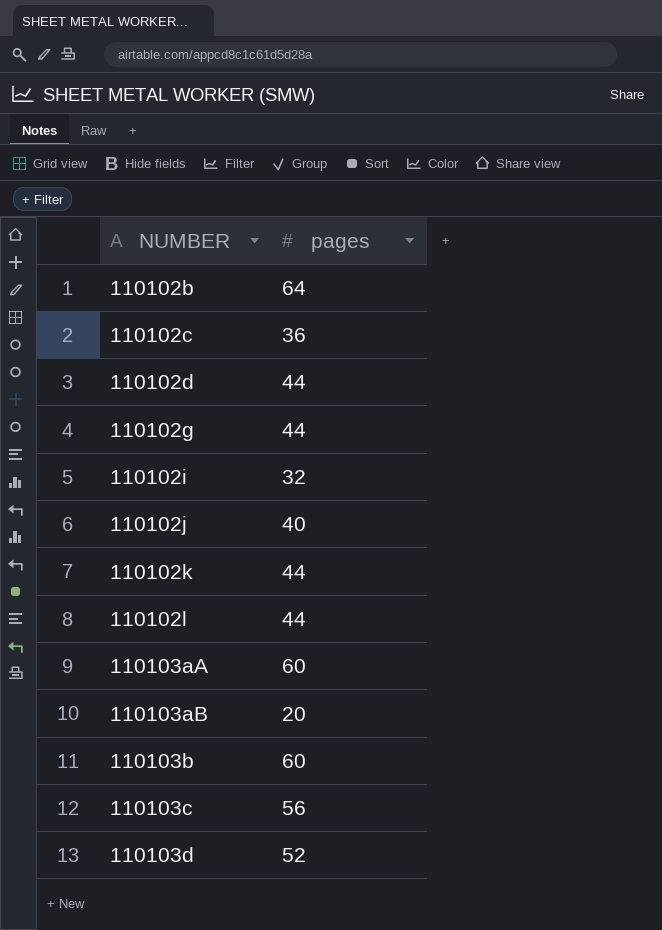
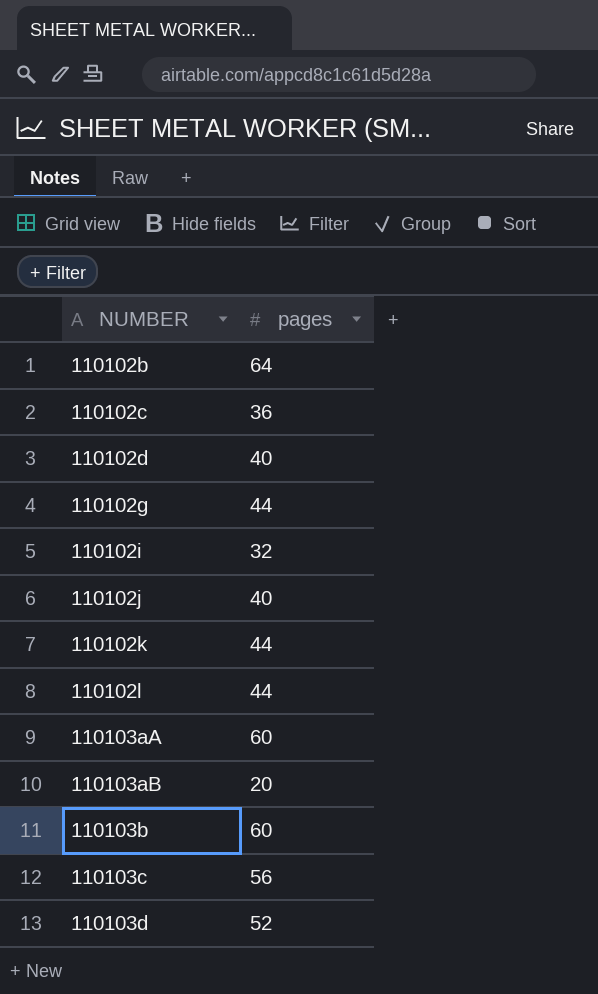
110102d | pages: 44 -> 40

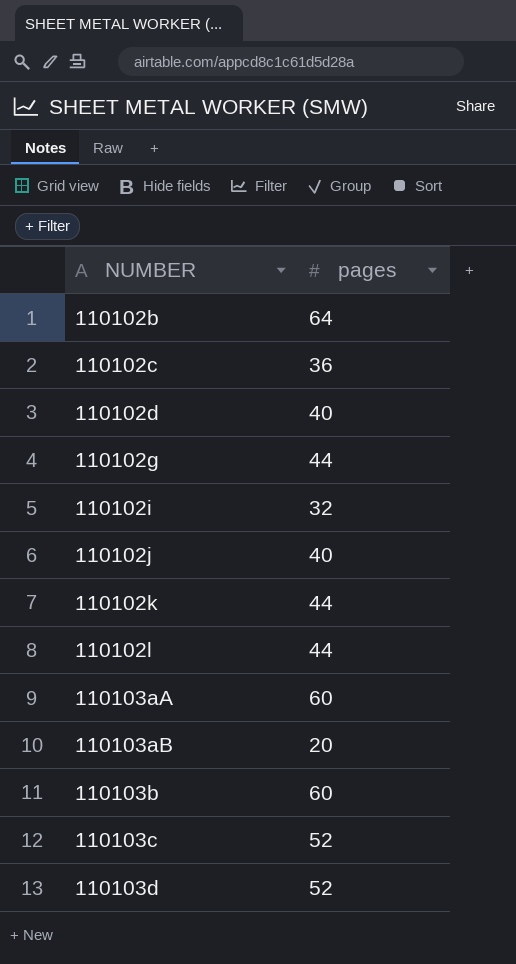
110103c | pages: 56 -> 52

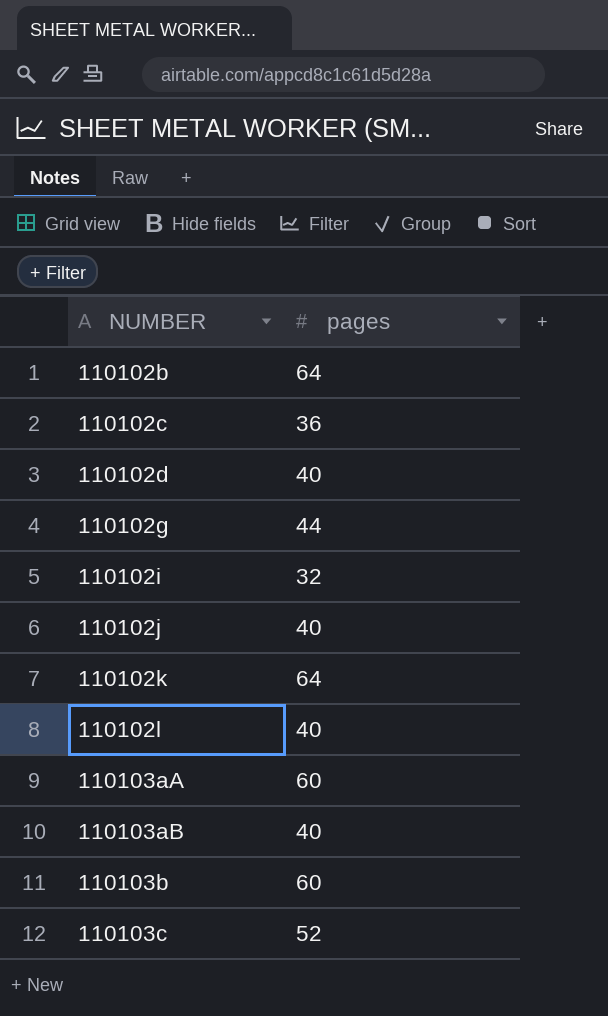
row 110103d: 52 -> none
110102k | pages: 44 -> 64
110102l | pages: 44 -> 40
110103aB | pages: 20 -> 40

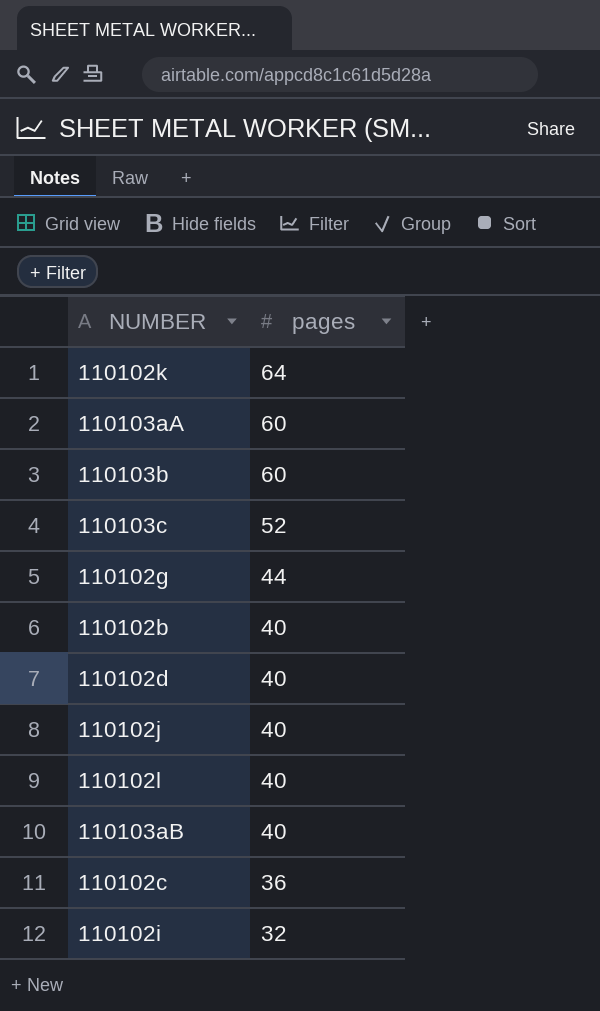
row order: NUMBER ascending -> pages descending
110102b | pages: 64 -> 40

